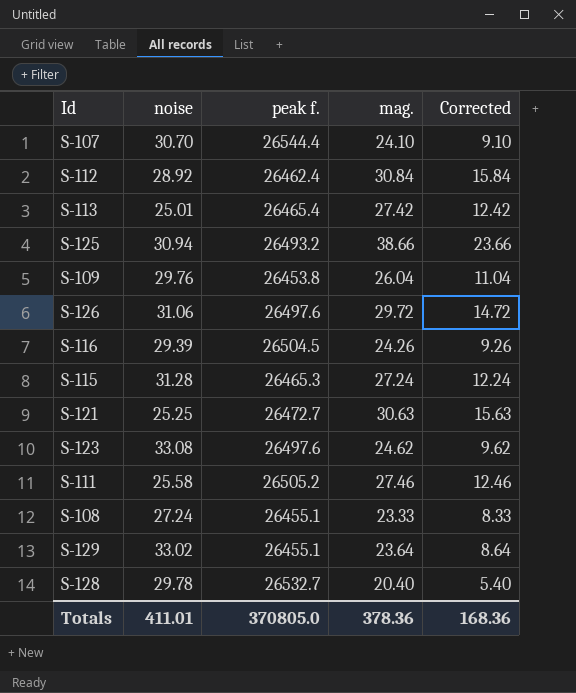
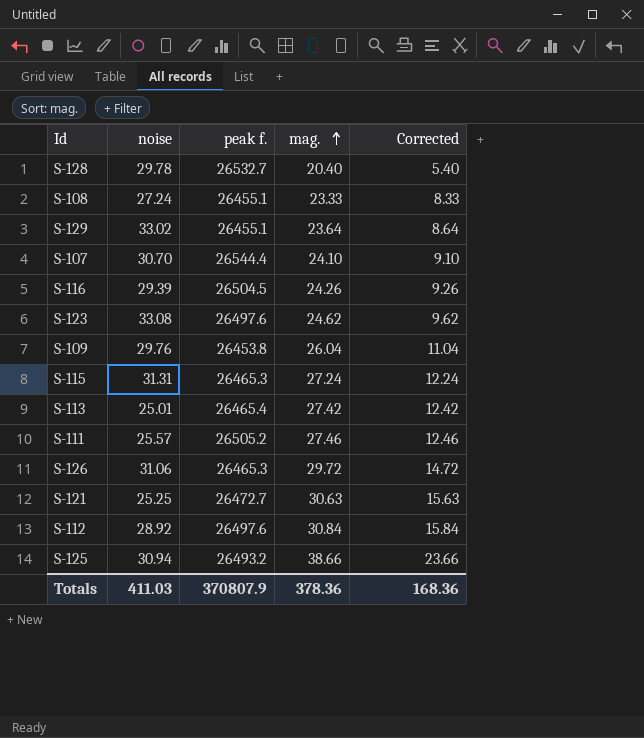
row order: none -> mag. ascending
S-115 | noise: 31.28 -> 31.31
S-111 | noise: 25.58 -> 25.57
S-126 | peak f.: 26497.6 -> 26465.3
S-112 | peak f.: 26462.4 -> 26497.6
Totals | noise: 411.01 -> 411.03
Totals | peak f.: 370805.0 -> 370807.9

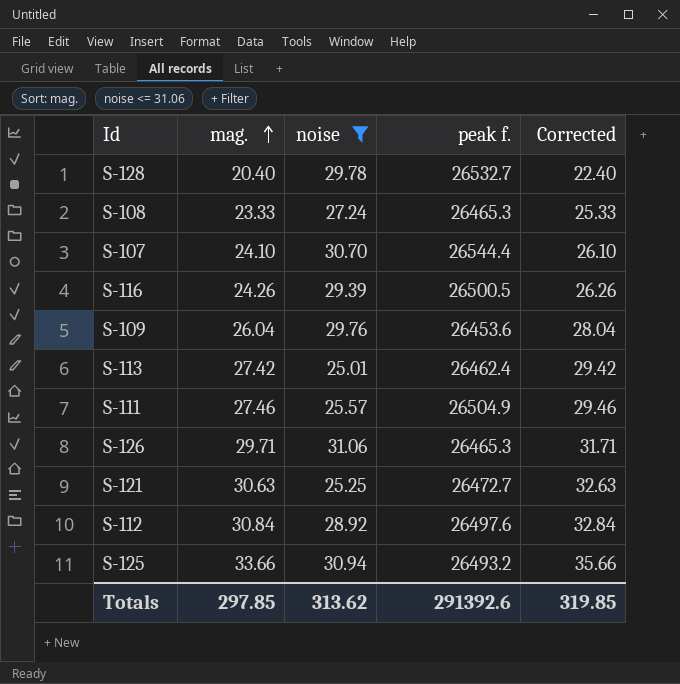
filter: none -> noise <= 31.06
column mag. | position: 4 -> 2
column Corrected | formula: [mag.] - 15 -> [mag.] + 2
S-108 | peak f.: 26455.1 -> 26465.3
S-116 | peak f.: 26504.5 -> 26500.5
S-109 | peak f.: 26453.8 -> 26453.6
S-113 | peak f.: 26465.4 -> 26462.4
S-111 | peak f.: 26505.2 -> 26504.9
S-126 | mag.: 29.72 -> 29.71
S-125 | mag.: 38.66 -> 33.66
Totals | mag.: 378.36 -> 297.85
Totals | noise: 411.03 -> 313.62
Totals | peak f.: 370807.9 -> 291392.6
Totals | Corrected: 168.36 -> 319.85

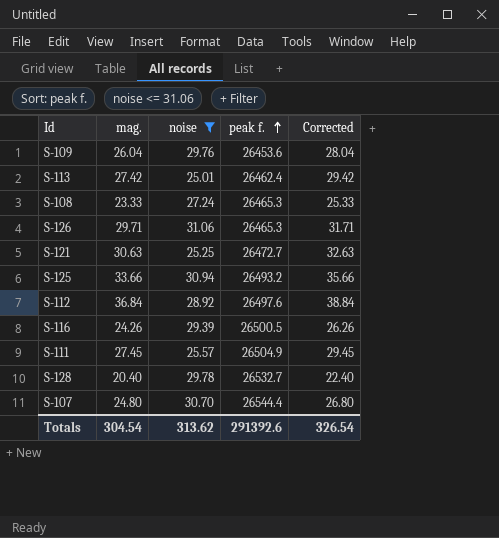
row order: mag. ascending -> peak f. ascending
S-112 | mag.: 30.84 -> 36.84
S-112 | Corrected: 32.84 -> 38.84
S-111 | mag.: 27.46 -> 27.45
S-111 | Corrected: 29.46 -> 29.45
S-107 | mag.: 24.10 -> 24.80
S-107 | Corrected: 26.10 -> 26.80
Totals | mag.: 297.85 -> 304.54
Totals | Corrected: 319.85 -> 326.54

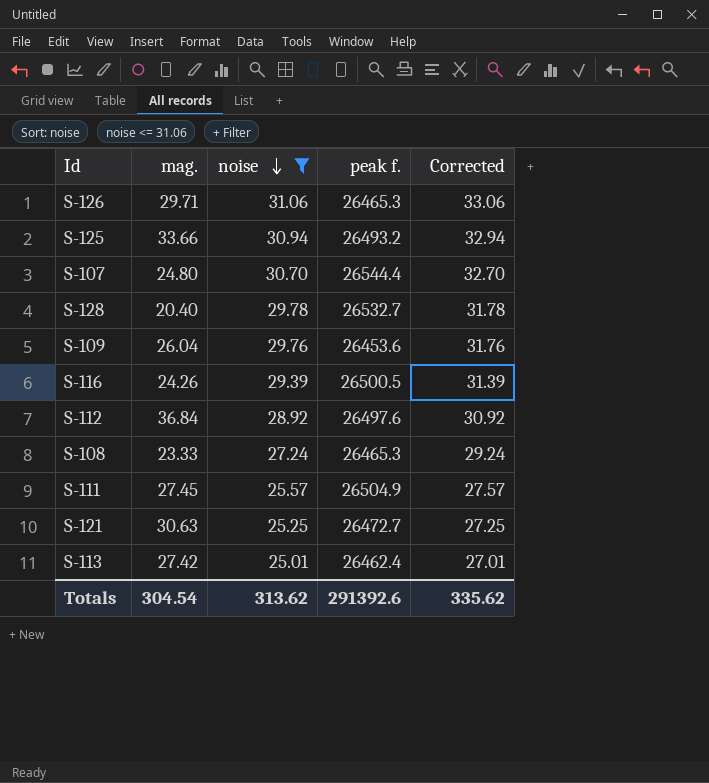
row order: peak f. ascending -> noise descending
column Corrected | formula: [mag.] + 2 -> [noise] + 2
Totals | Corrected: 326.54 -> 335.62

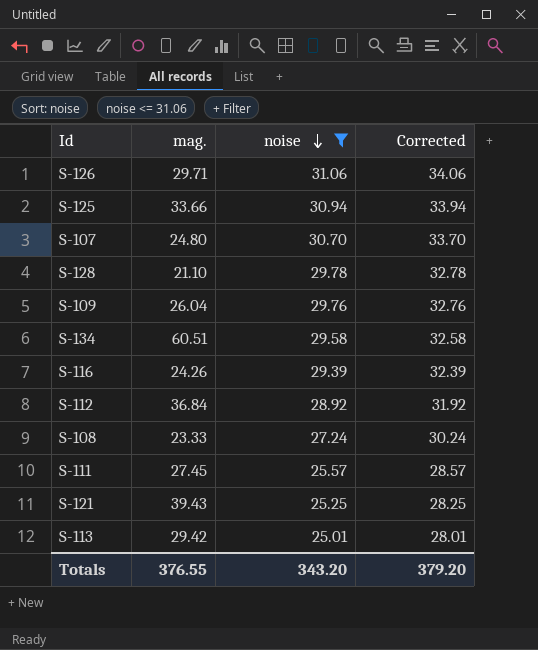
column peak f. | position: 4 -> none
column Corrected | formula: [noise] + 2 -> [noise] + 3
S-128 | mag.: 20.40 -> 21.10
row S-134: none -> 60.51 | 29.58 | 32.58
S-121 | mag.: 30.63 -> 39.43
S-113 | mag.: 27.42 -> 29.42
Totals | mag.: 304.54 -> 376.55
Totals | noise: 313.62 -> 343.20
Totals | Corrected: 335.62 -> 379.20

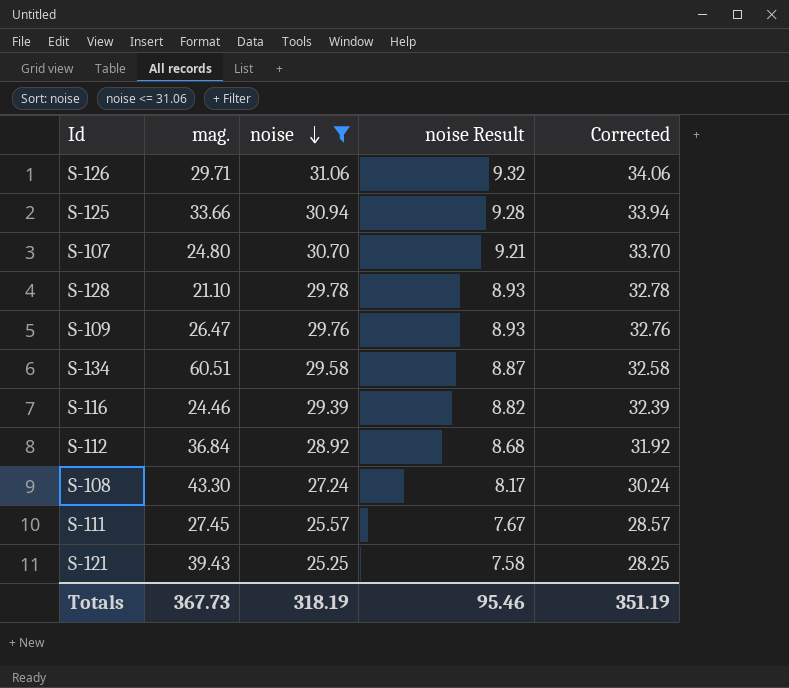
column noise Result | formula: none -> [noise] * 0.3
row S-113: 29.42 | 25.01 | 28.01 -> none
S-109 | mag.: 26.04 -> 26.47
S-116 | mag.: 24.26 -> 24.46
S-108 | mag.: 23.33 -> 43.30
Totals | mag.: 376.55 -> 367.73
Totals | noise: 343.20 -> 318.19
Totals | Corrected: 379.20 -> 351.19

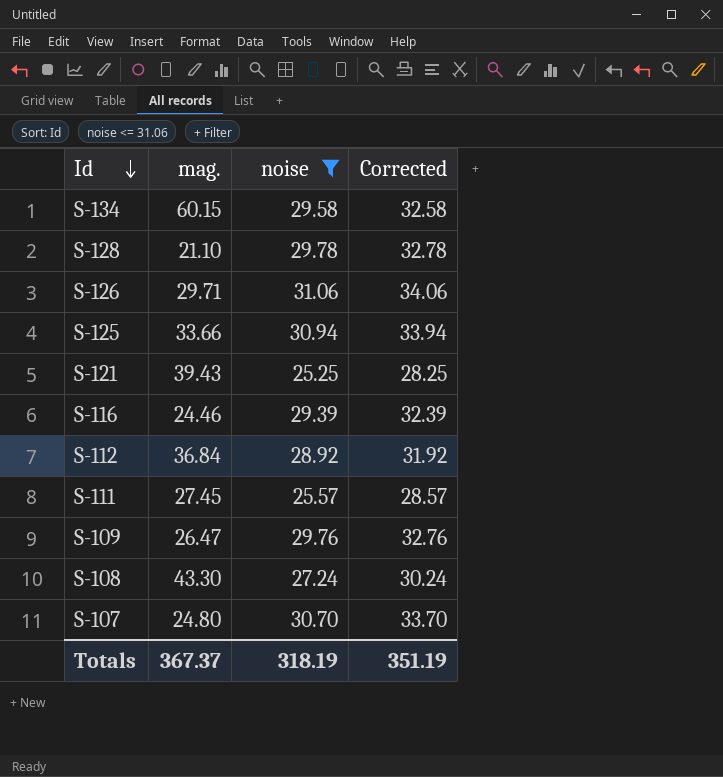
row order: noise descending -> Id descending
column noise Result | formula: [noise] * 0.3 -> none
S-134 | mag.: 60.51 -> 60.15
Totals | mag.: 367.73 -> 367.37

